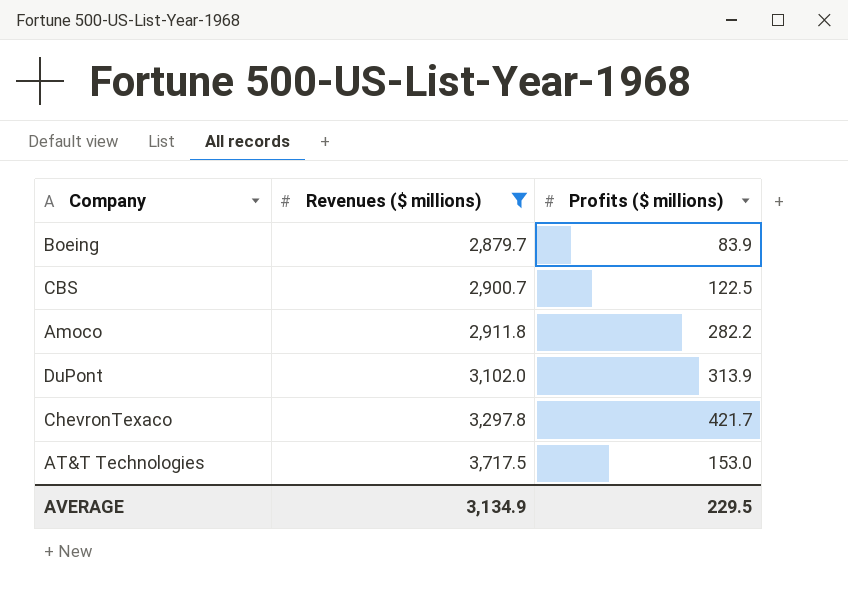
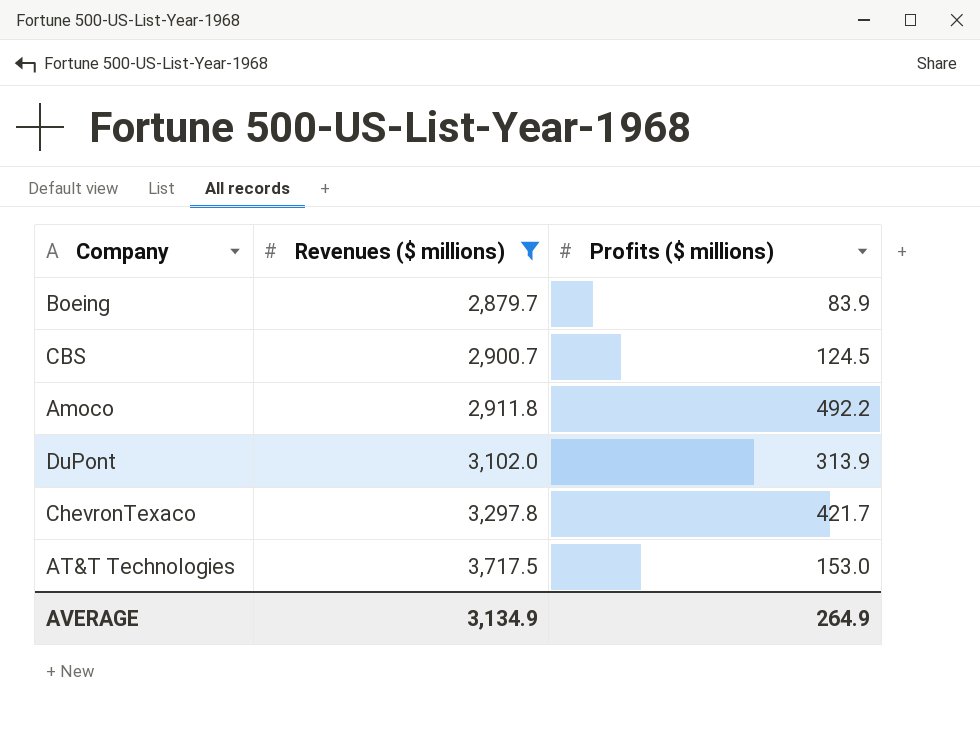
CBS | Profits ($ millions): 122.5 -> 124.5
Amoco | Profits ($ millions): 282.2 -> 492.2
AVERAGE | Profits ($ millions): 229.5 -> 264.9

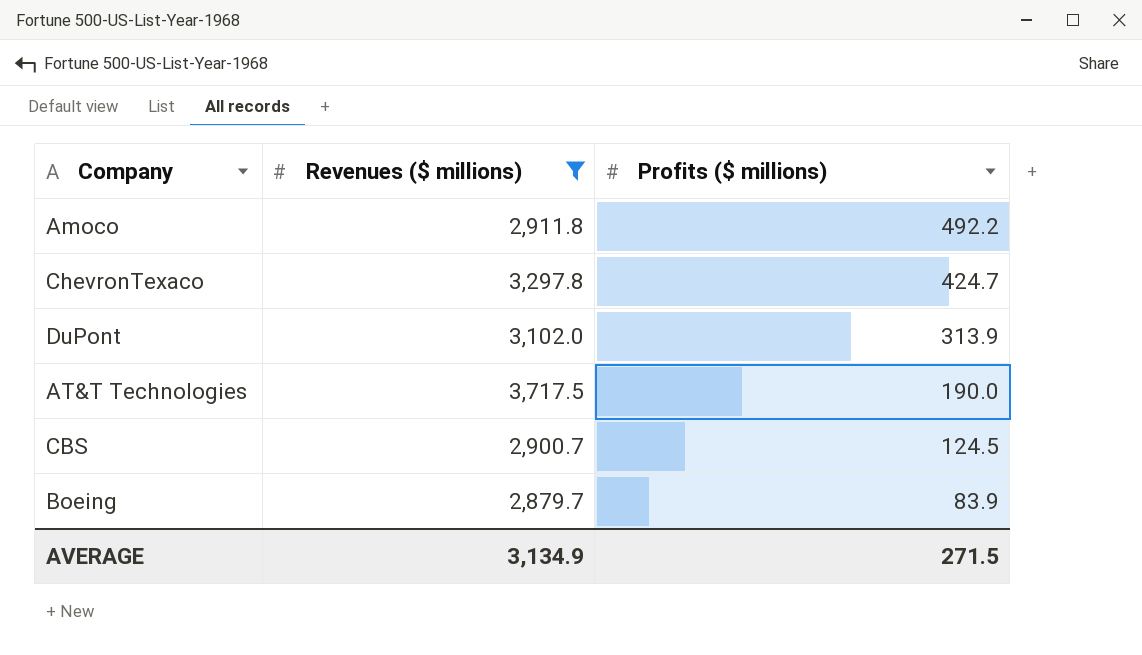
row order: Revenues ($ millions) ascending -> Profits ($ millions) descending
ChevronTexaco | Profits ($ millions): 421.7 -> 424.7
AT&T Technologies | Profits ($ millions): 153.0 -> 190.0
AVERAGE | Profits ($ millions): 264.9 -> 271.5

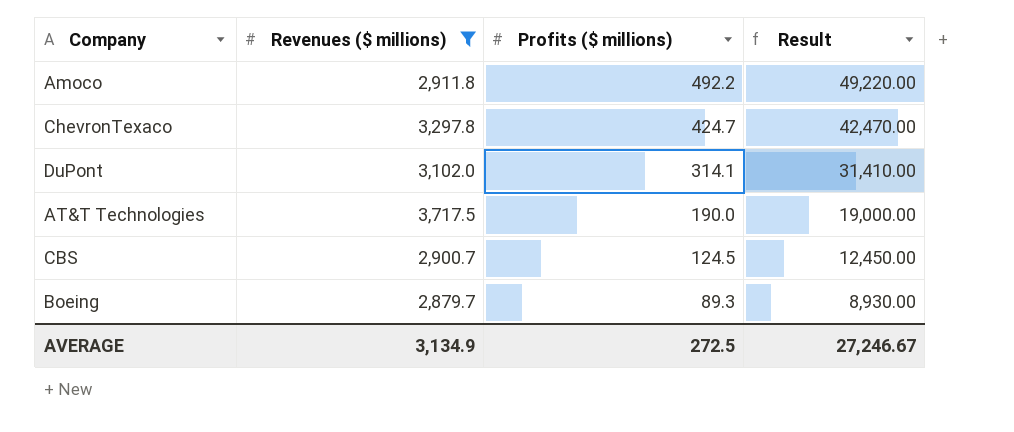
column Result | formula: none -> [Profits ($ millions)] * 100
DuPont | Profits ($ millions): 313.9 -> 314.1
Boeing | Profits ($ millions): 83.9 -> 89.3
AVERAGE | Profits ($ millions): 271.5 -> 272.5

